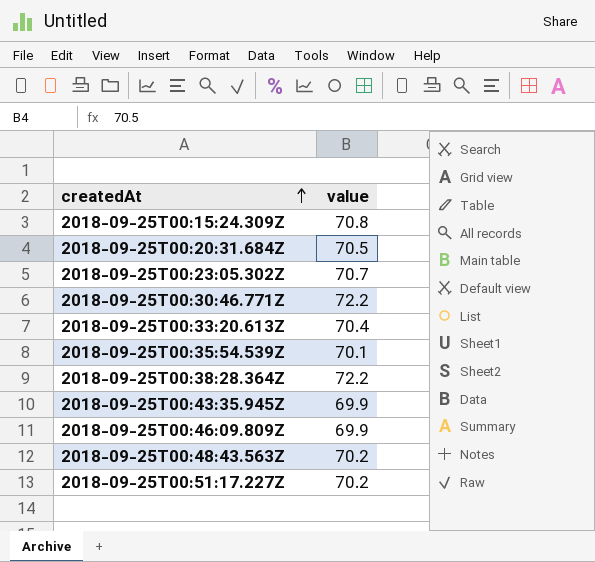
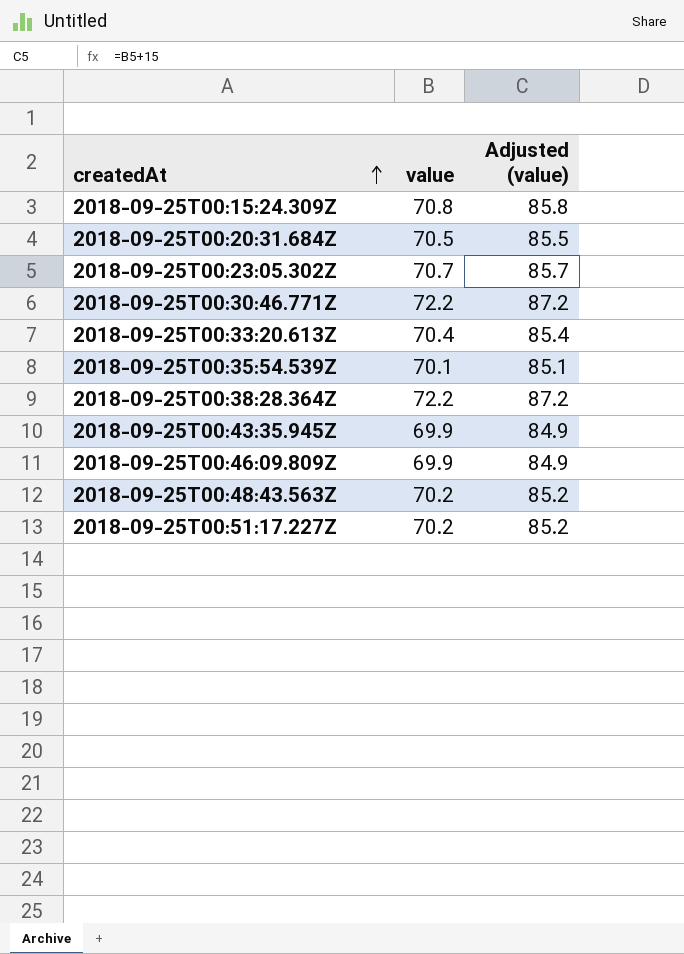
column Adjusted (value) | formula: none -> [value] + 15

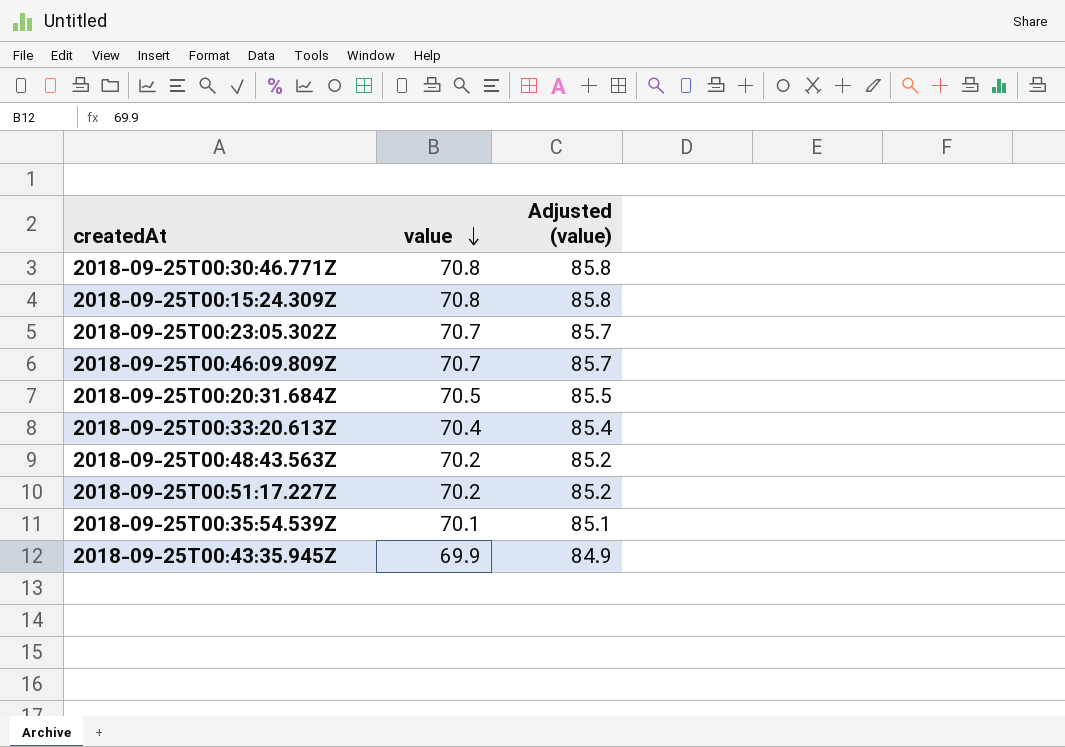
row order: createdAt ascending -> value descending
row 2018-09-25T00:38:28.364Z: 72.2 | 87.2 -> none
2018-09-25T00:30:46.771Z | value: 72.2 -> 70.8
2018-09-25T00:30:46.771Z | Adjusted (value): 87.2 -> 85.8
2018-09-25T00:46:09.809Z | value: 69.9 -> 70.7
2018-09-25T00:46:09.809Z | Adjusted (value): 84.9 -> 85.7

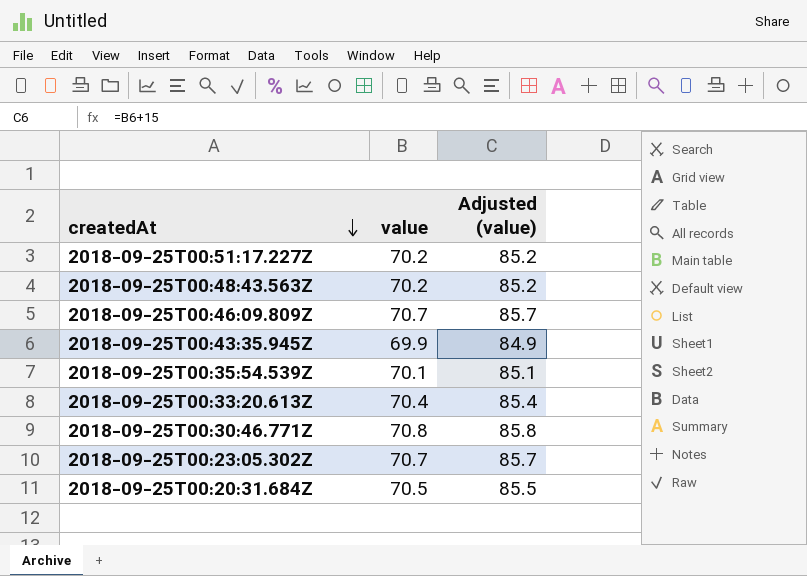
row order: value descending -> createdAt descending
row 2018-09-25T00:15:24.309Z: 70.8 | 85.8 -> none

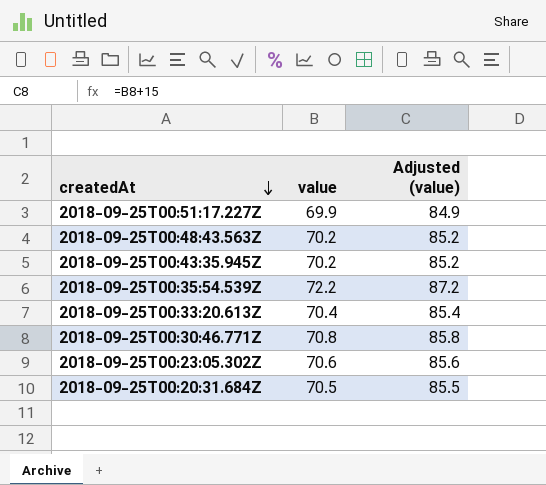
row 2018-09-25T00:46:09.809Z: 70.7 | 85.7 -> none
2018-09-25T00:51:17.227Z | value: 70.2 -> 69.9
2018-09-25T00:51:17.227Z | Adjusted (value): 85.2 -> 84.9
2018-09-25T00:43:35.945Z | value: 69.9 -> 70.2
2018-09-25T00:43:35.945Z | Adjusted (value): 84.9 -> 85.2
2018-09-25T00:35:54.539Z | value: 70.1 -> 72.2
2018-09-25T00:35:54.539Z | Adjusted (value): 85.1 -> 87.2
2018-09-25T00:23:05.302Z | value: 70.7 -> 70.6
2018-09-25T00:23:05.302Z | Adjusted (value): 85.7 -> 85.6

